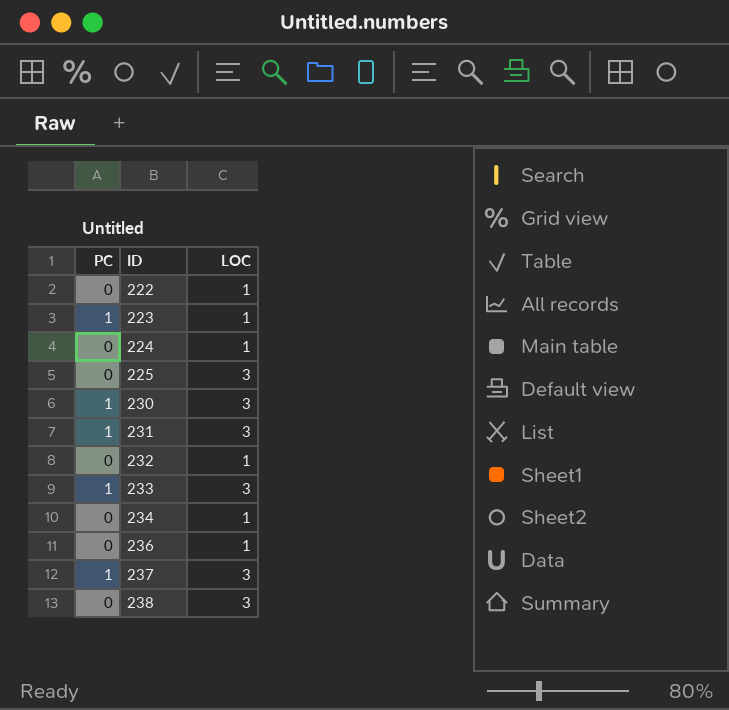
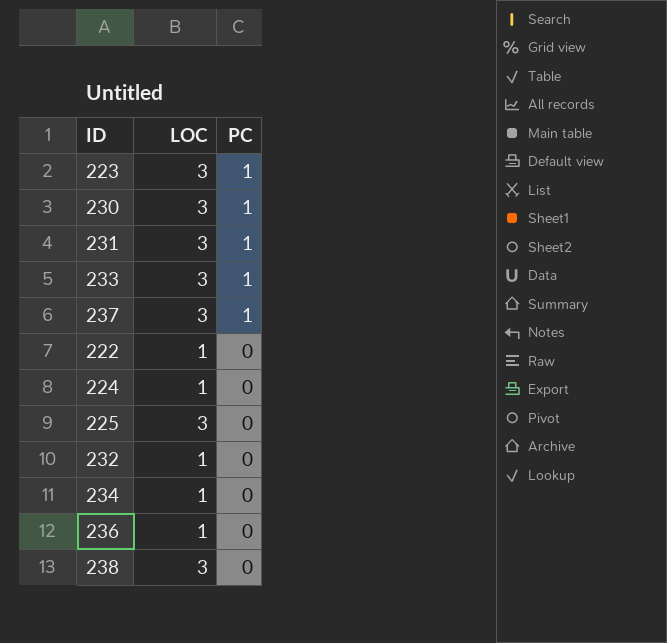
row order: ID ascending -> PC descending
column PC | position: 1 -> 3
223 | LOC: 1 -> 3

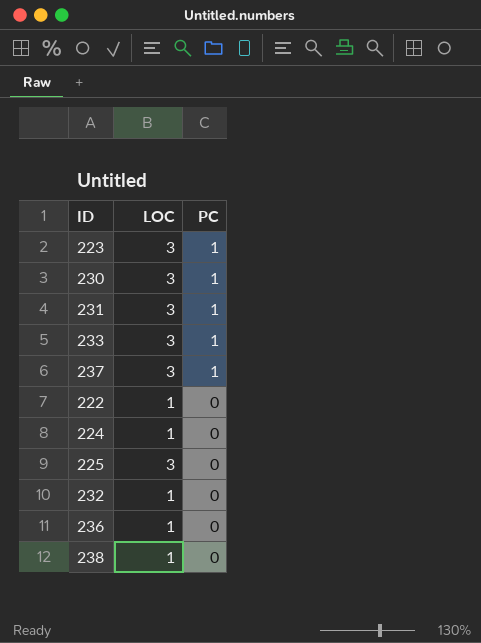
row 234: 1 | 0 -> none
238 | LOC: 3 -> 1

